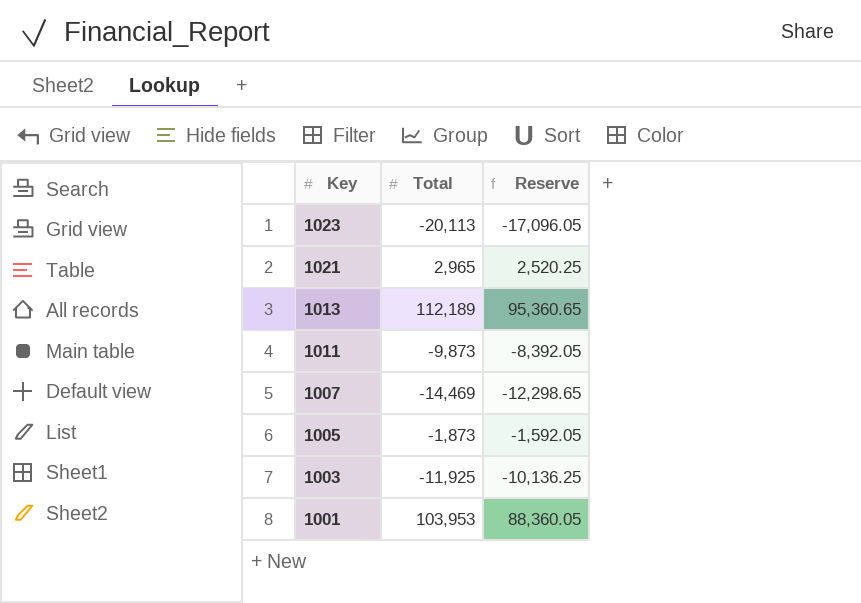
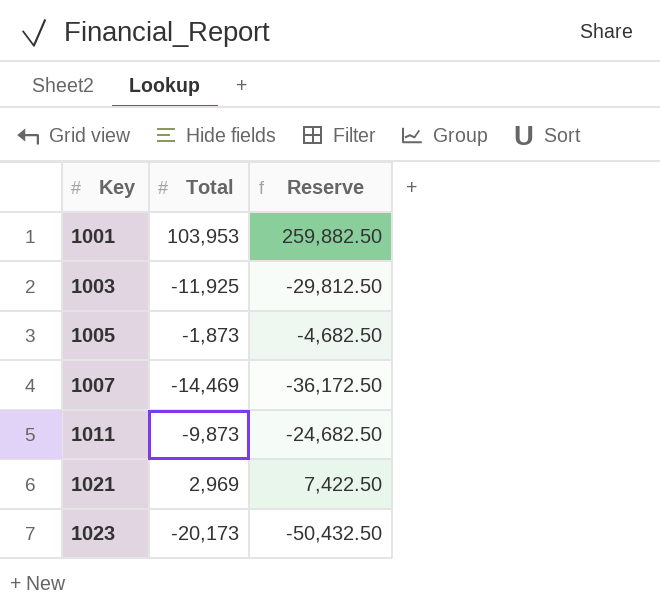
row order: Key descending -> Key ascending
column Reserve | formula: [Total] * 0.85 -> [Total] * 2.5
row 1013: 112,189 | 95,360.65 -> none
1021 | Total: 2,965 -> 2,969
1023 | Total: -20,113 -> -20,173

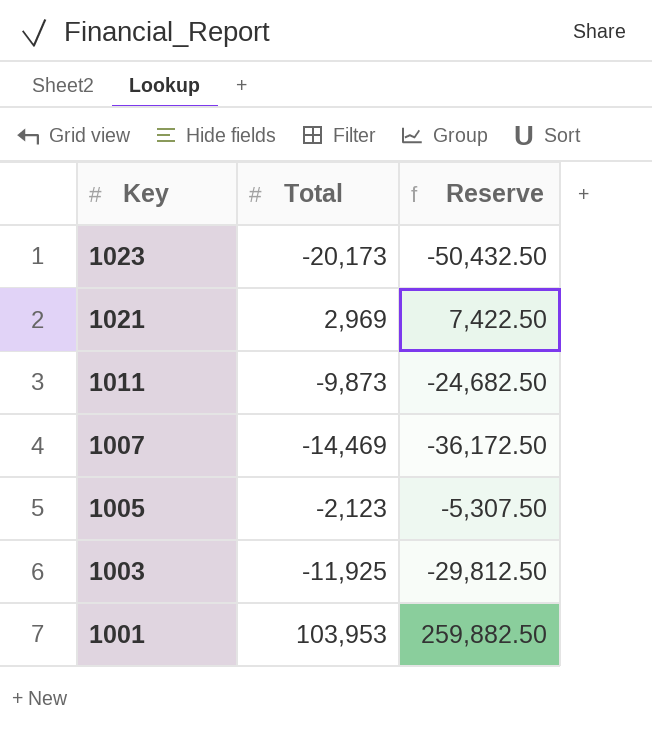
row order: Key ascending -> Key descending
1005 | Total: -1,873 -> -2,123
1005 | Reserve: -4,682.50 -> -5,307.50

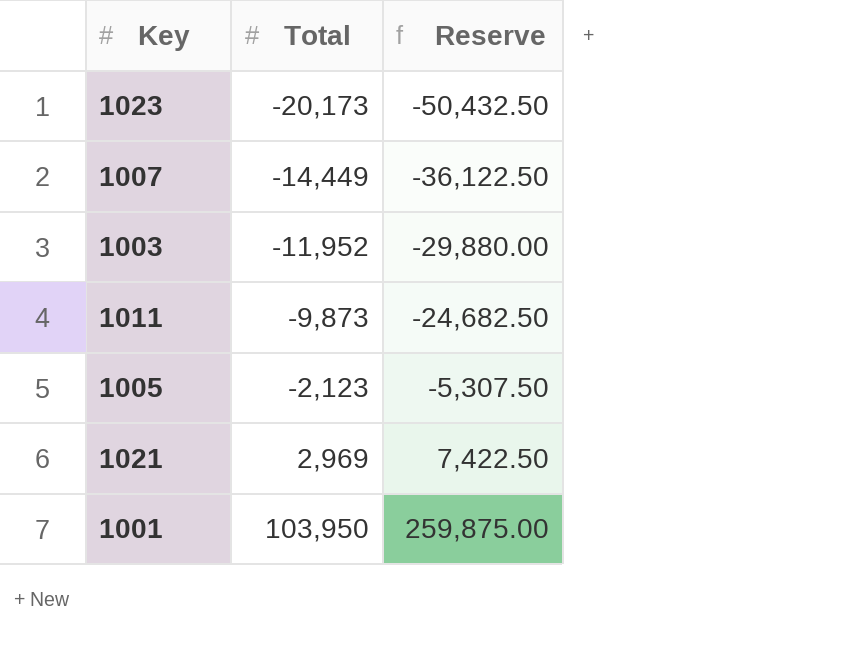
row order: Key descending -> Total ascending
1007 | Total: -14,469 -> -14,449
1007 | Reserve: -36,172.50 -> -36,122.50
1003 | Total: -11,925 -> -11,952
1003 | Reserve: -29,812.50 -> -29,880.00
1001 | Total: 103,953 -> 103,950
1001 | Reserve: 259,882.50 -> 259,875.00

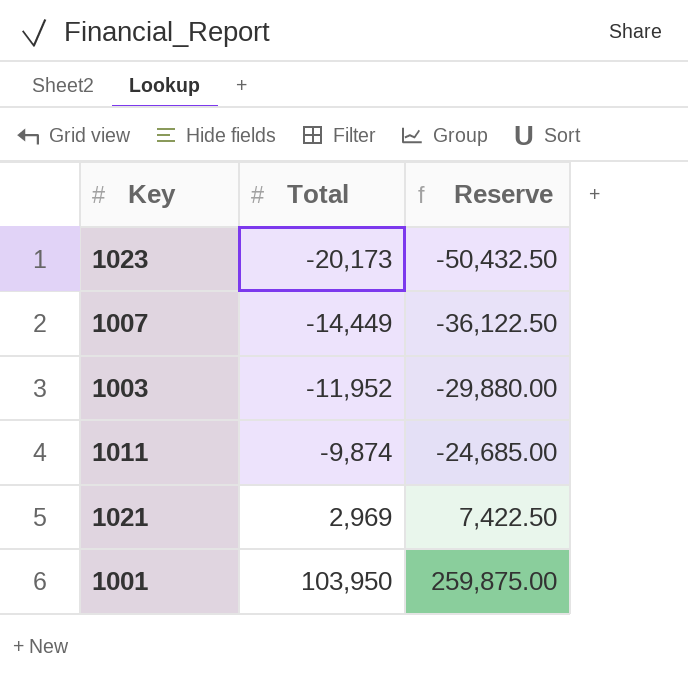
row 1005: -2,123 | -5,307.50 -> none
1011 | Total: -9,873 -> -9,874
1011 | Reserve: -24,682.50 -> -24,685.00

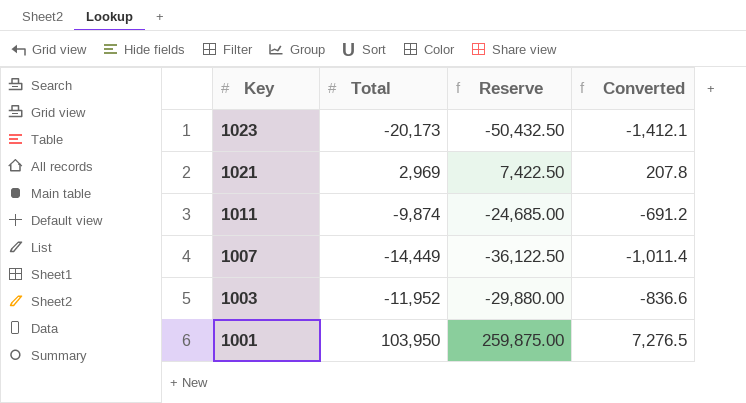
row order: Total ascending -> Key descending
column Converted | formula: none -> [Total] * 0.07

